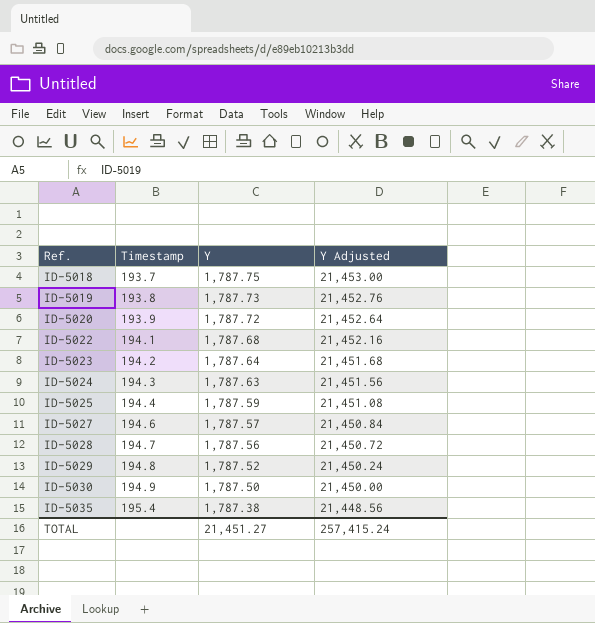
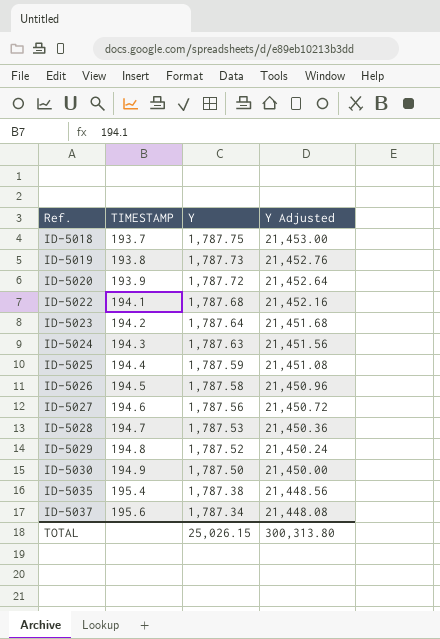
column name: Timestamp -> TIMESTAMP
row ID-5026: none -> 194.5 | 1,787.58 | 21,450.96
ID-5027 | Y: 1,787.57 -> 1,787.56
ID-5027 | Y Adjusted: 21,450.84 -> 21,450.72
ID-5028 | Y: 1,787.56 -> 1,787.53
ID-5028 | Y Adjusted: 21,450.72 -> 21,450.36
row ID-5037: none -> 195.6 | 1,787.34 | 21,448.08
TOTAL | Y: 21,451.27 -> 25,026.15
TOTAL | Y Adjusted: 257,415.24 -> 300,313.80

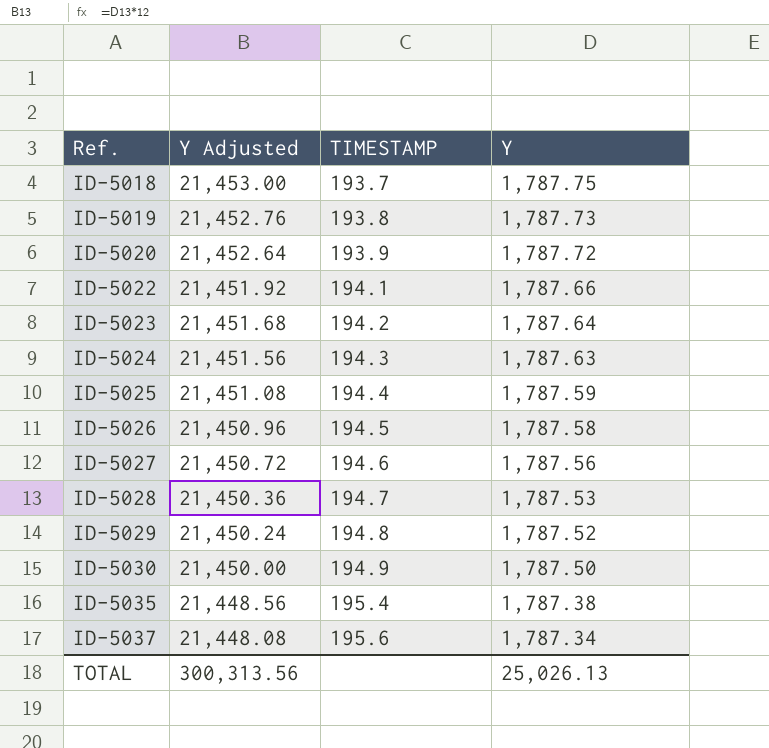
column Y Adjusted | position: 4 -> 2
ID-5022 | Y Adjusted: 21,452.16 -> 21,451.92
ID-5022 | Y: 1,787.68 -> 1,787.66
TOTAL | Y Adjusted: 300,313.80 -> 300,313.56
TOTAL | Y: 25,026.15 -> 25,026.13

